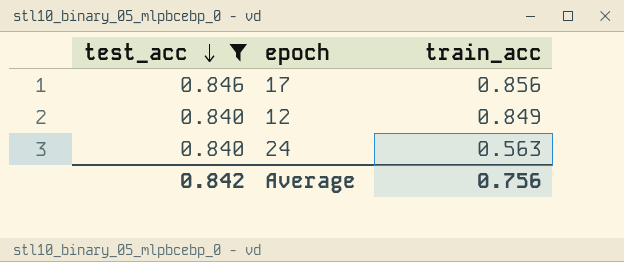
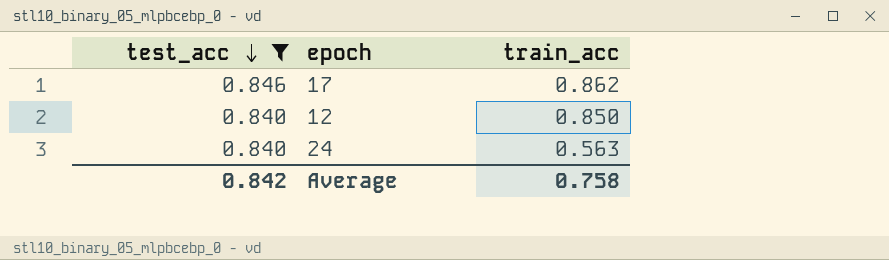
17 | train_acc: 0.856 -> 0.862
12 | train_acc: 0.849 -> 0.850
Average | train_acc: 0.756 -> 0.758

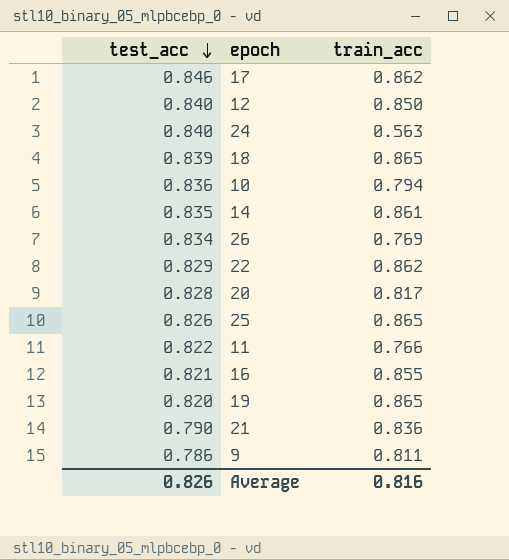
filter: test_acc >= 0.840 -> none
Average | test_acc: 0.842 -> 0.826
Average | train_acc: 0.758 -> 0.816

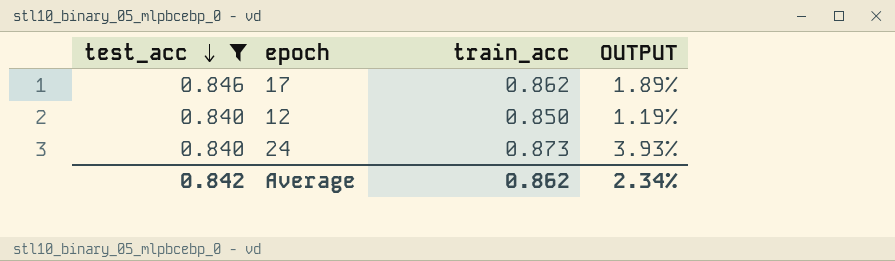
filter: none -> test_acc >= 0.840
column OUTPUT | formula: none -> ([train_acc] - [test_acc]) / [test_acc]
24 | train_acc: 0.563 -> 0.873
Average | test_acc: 0.826 -> 0.842
Average | train_acc: 0.816 -> 0.862

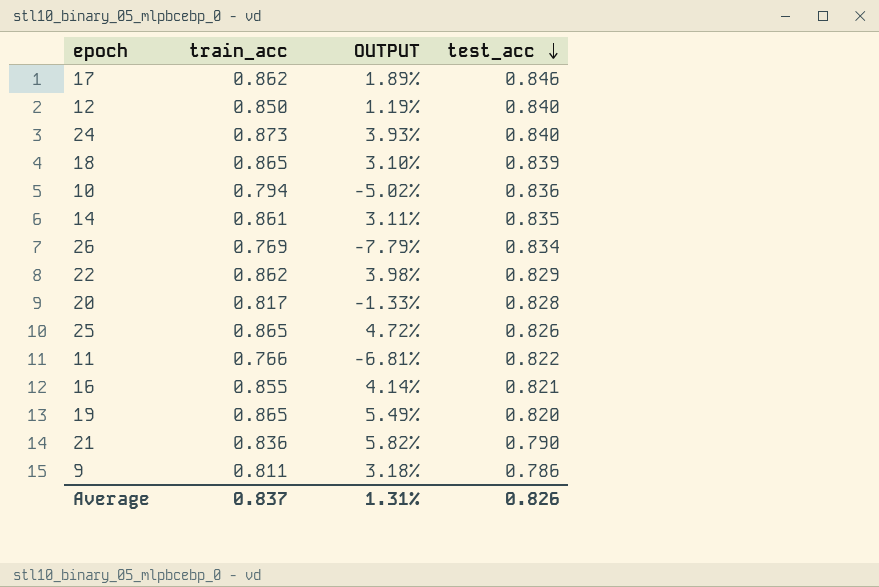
filter: test_acc >= 0.840 -> none
column test_acc | position: 1 -> 4
Average | train_acc: 0.862 -> 0.837
Average | OUTPUT: 2.34% -> 1.31%
Average | test_acc: 0.842 -> 0.826

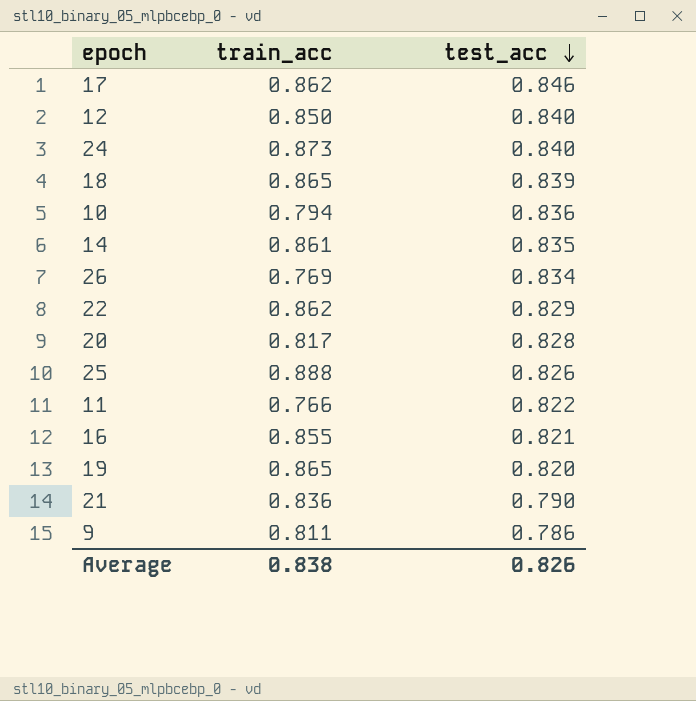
column OUTPUT | formula: ([train_acc] - [test_acc]) / [test_acc] -> none
25 | train_acc: 0.865 -> 0.888
Average | train_acc: 0.837 -> 0.838

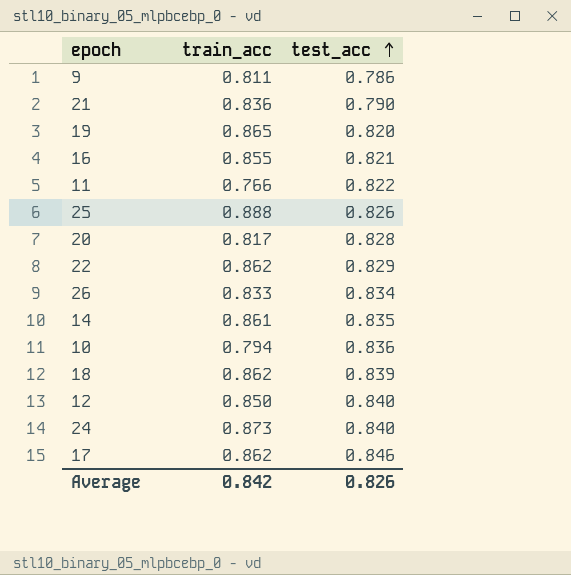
row order: test_acc descending -> test_acc ascending
26 | train_acc: 0.769 -> 0.833
18 | train_acc: 0.865 -> 0.862
Average | train_acc: 0.838 -> 0.842

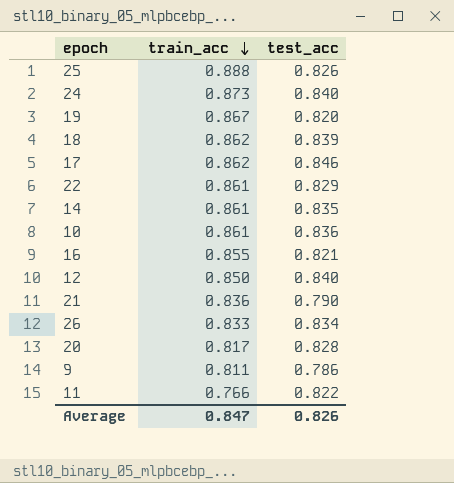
row order: test_acc ascending -> train_acc descending
19 | train_acc: 0.865 -> 0.867
22 | train_acc: 0.862 -> 0.861
10 | train_acc: 0.794 -> 0.861
Average | train_acc: 0.842 -> 0.847

